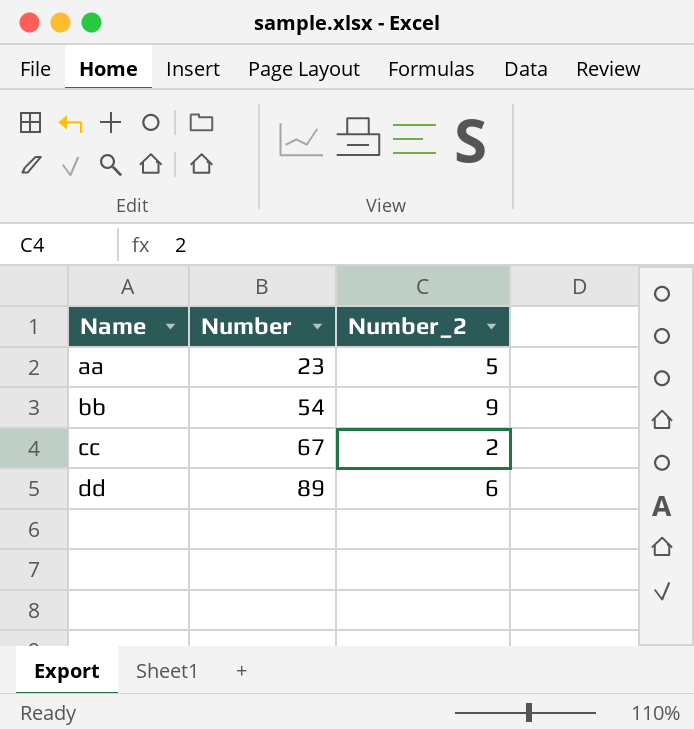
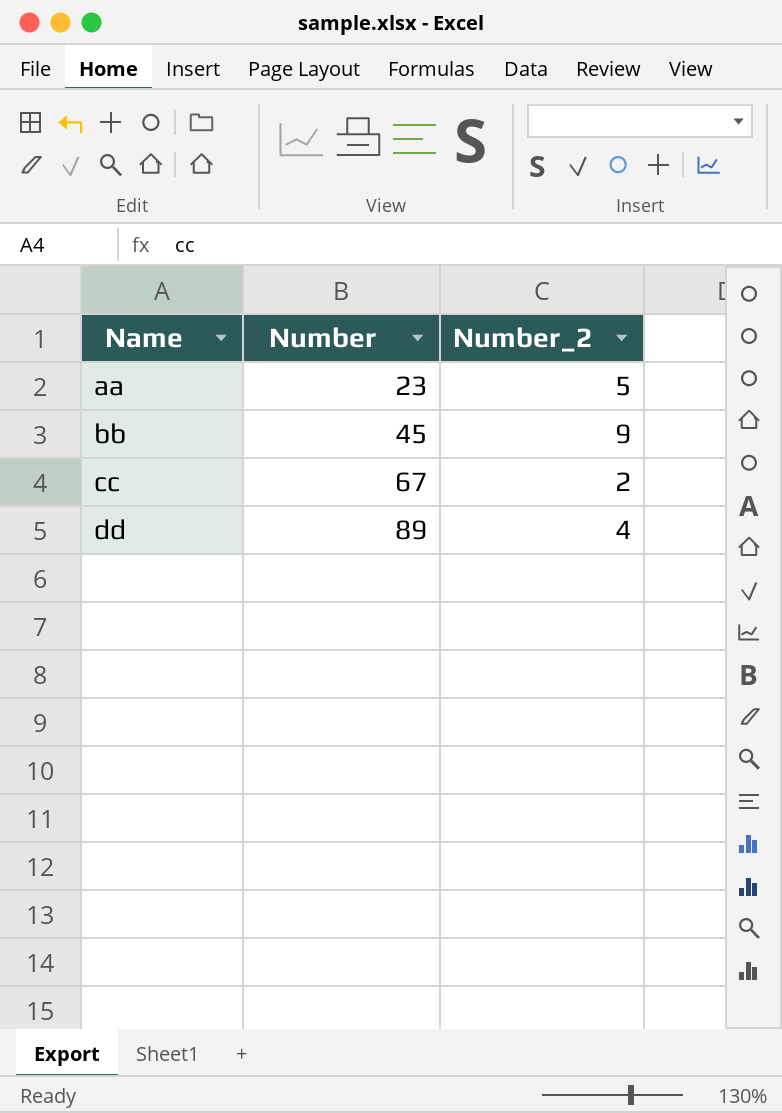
bb | Number: 54 -> 45
dd | Number_2: 6 -> 4

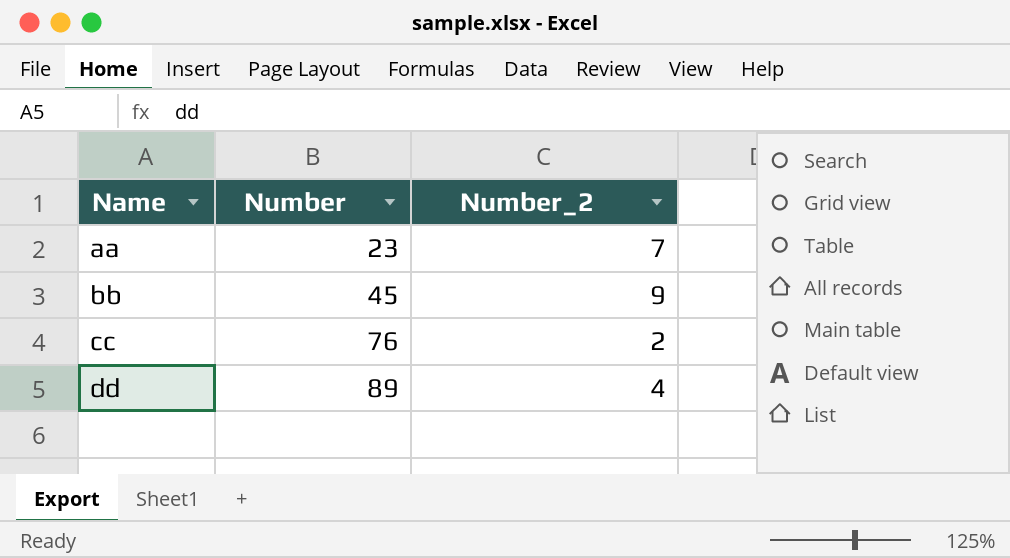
aa | Number_2: 5 -> 7
cc | Number: 67 -> 76

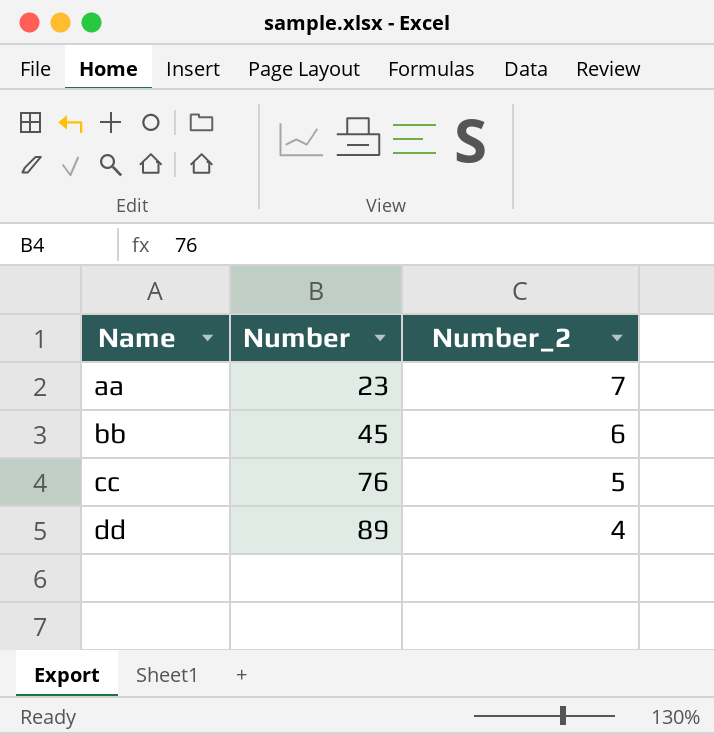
bb | Number_2: 9 -> 6
cc | Number_2: 2 -> 5

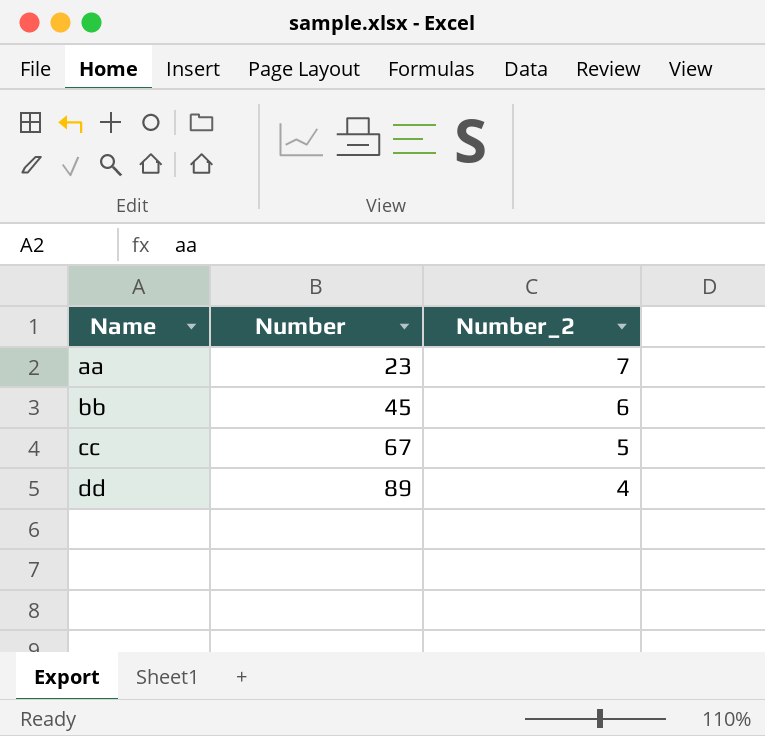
cc | Number: 76 -> 67

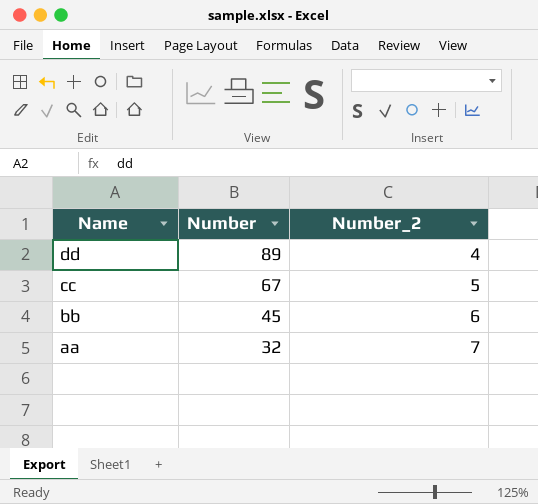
row order: Name ascending -> Name descending
aa | Number: 23 -> 32

